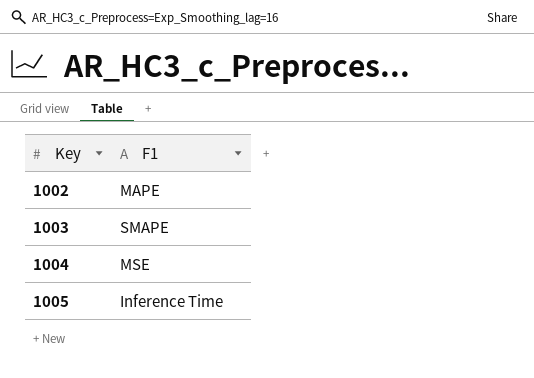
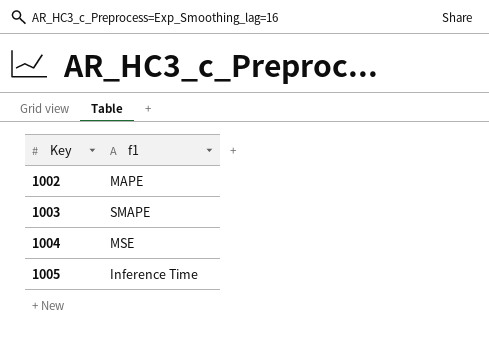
column name: F1 -> f1

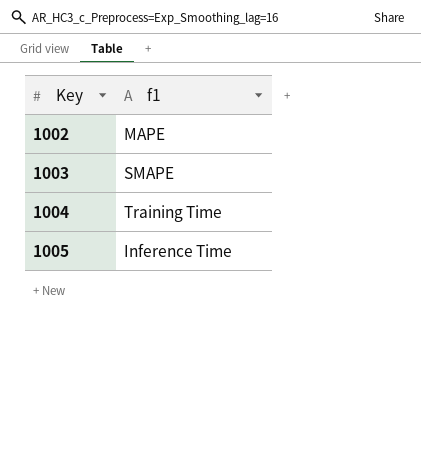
1004 | f1: MSE -> Training Time

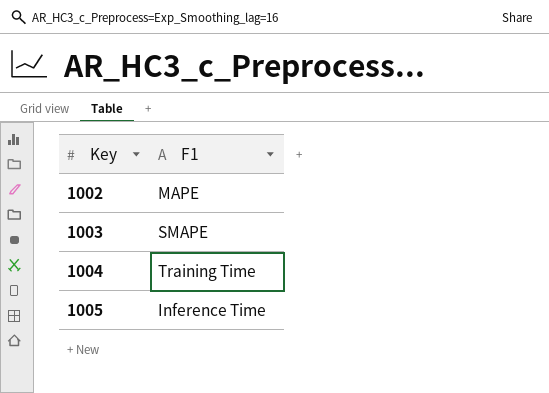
column name: f1 -> F1

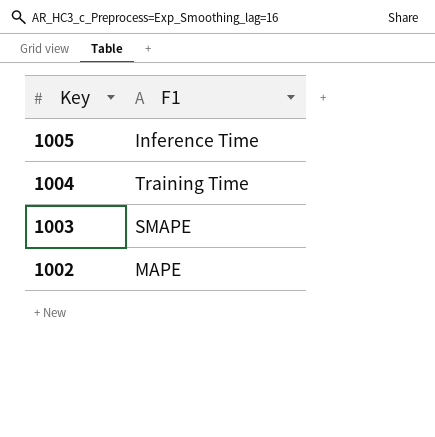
row order: Key ascending -> Key descending

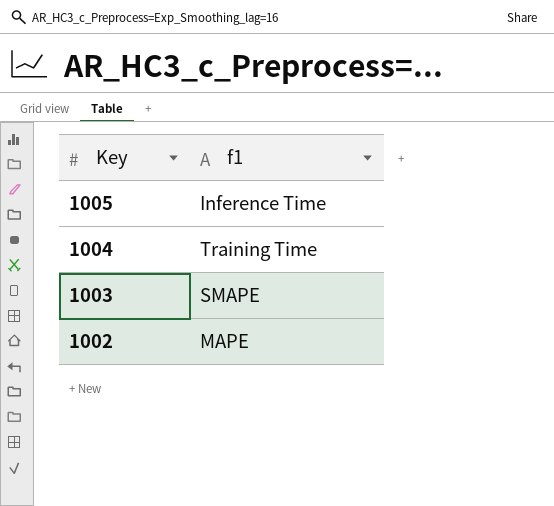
column name: F1 -> f1

